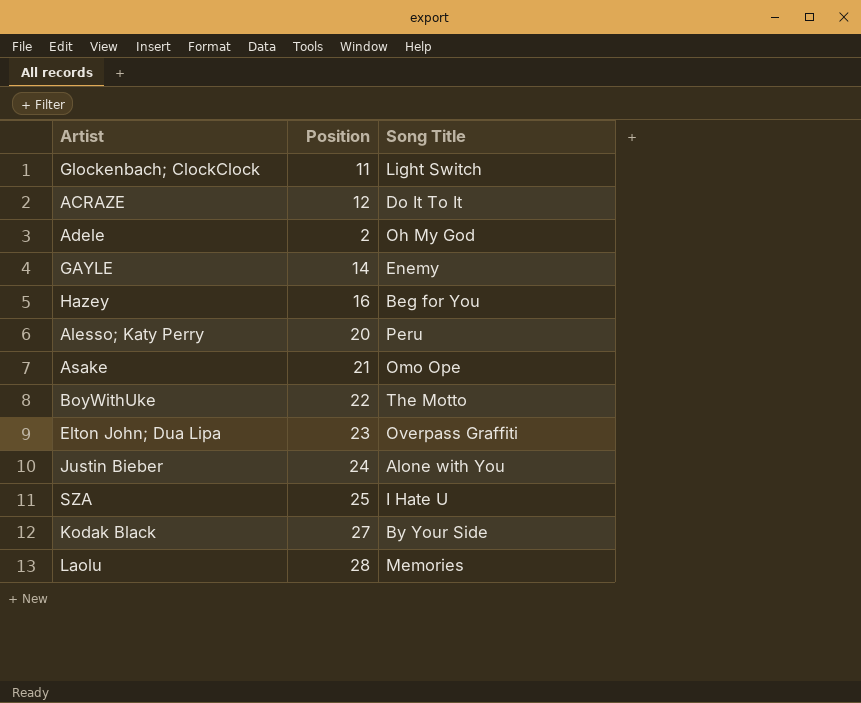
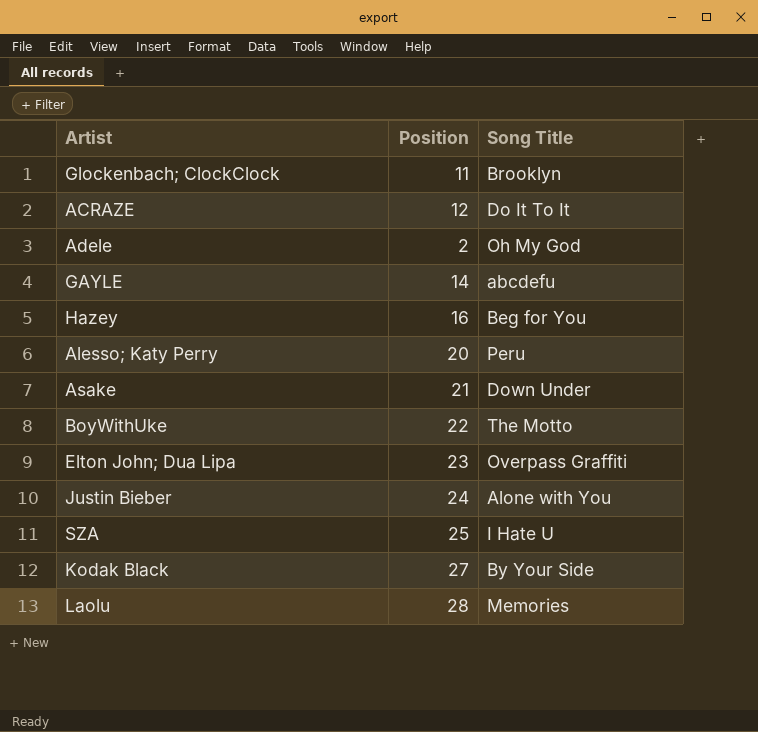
Glockenbach; ClockClock | Song Title: Light Switch -> Brooklyn
GAYLE | Song Title: Enemy -> abcdefu
Asake | Song Title: Omo Ope -> Down Under

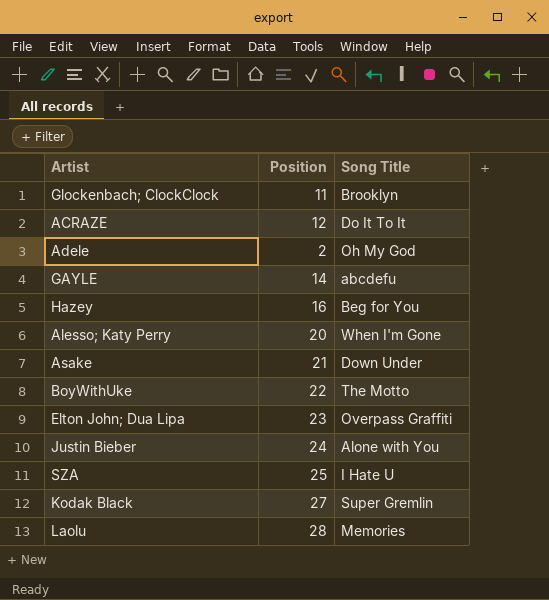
Alesso; Katy Perry | Song Title: Peru -> When I'm Gone
Kodak Black | Song Title: By Your Side -> Super Gremlin

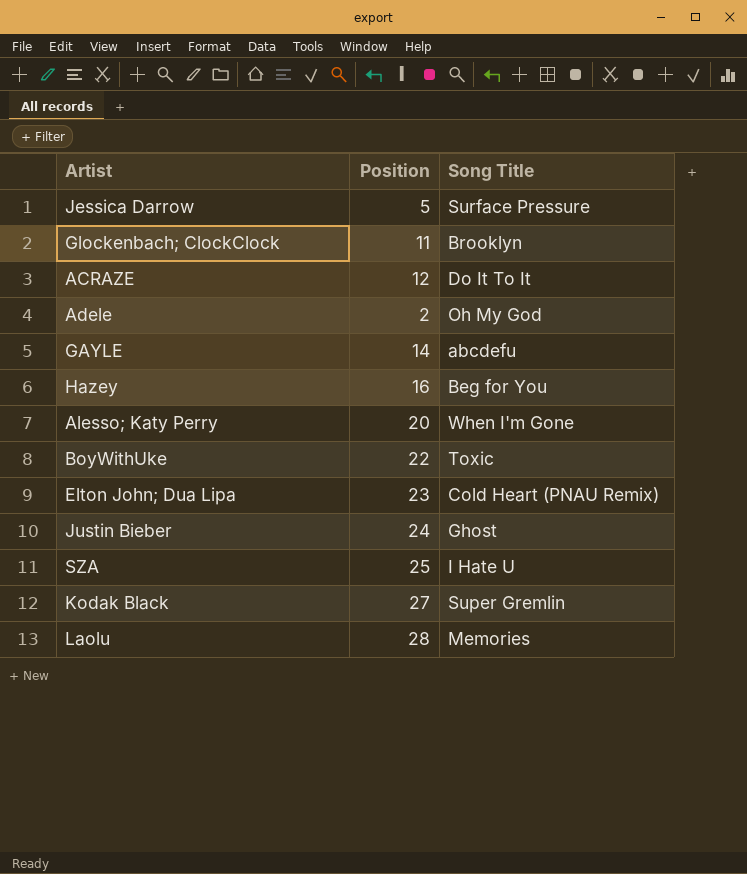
row Asake: 21 | Down Under -> none
row Jessica Darrow: none -> 5 | Surface Pressure
BoyWithUke | Song Title: The Motto -> Toxic
Elton John; Dua Lipa | Song Title: Overpass Graffiti -> Cold Heart (PNAU Remix)
Justin Bieber | Song Title: Alone with You -> Ghost

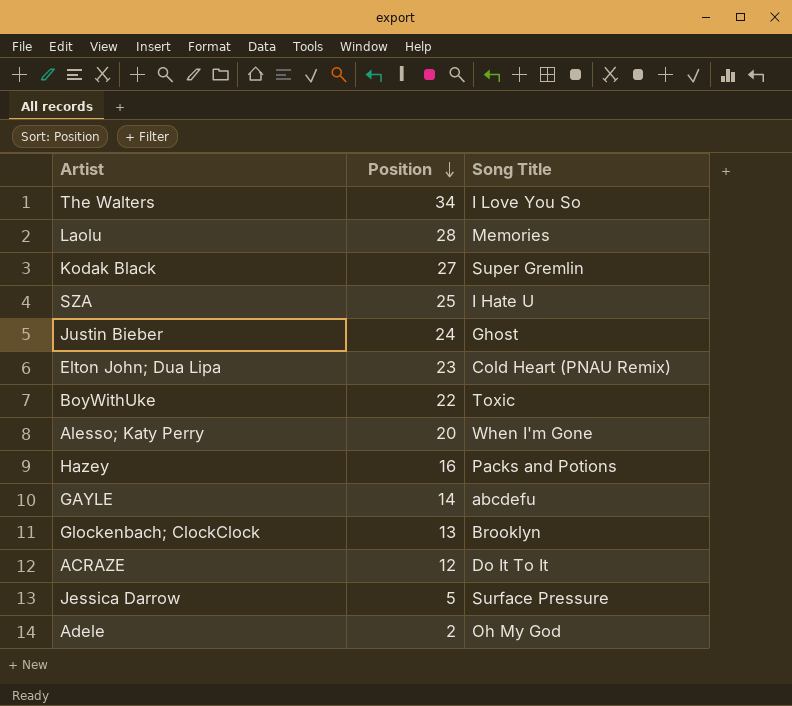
row order: none -> Position descending
row The Walters: none -> 34 | I Love You So
Hazey | Song Title: Beg for You -> Packs and Potions
Glockenbach; ClockClock | Position: 11 -> 13

